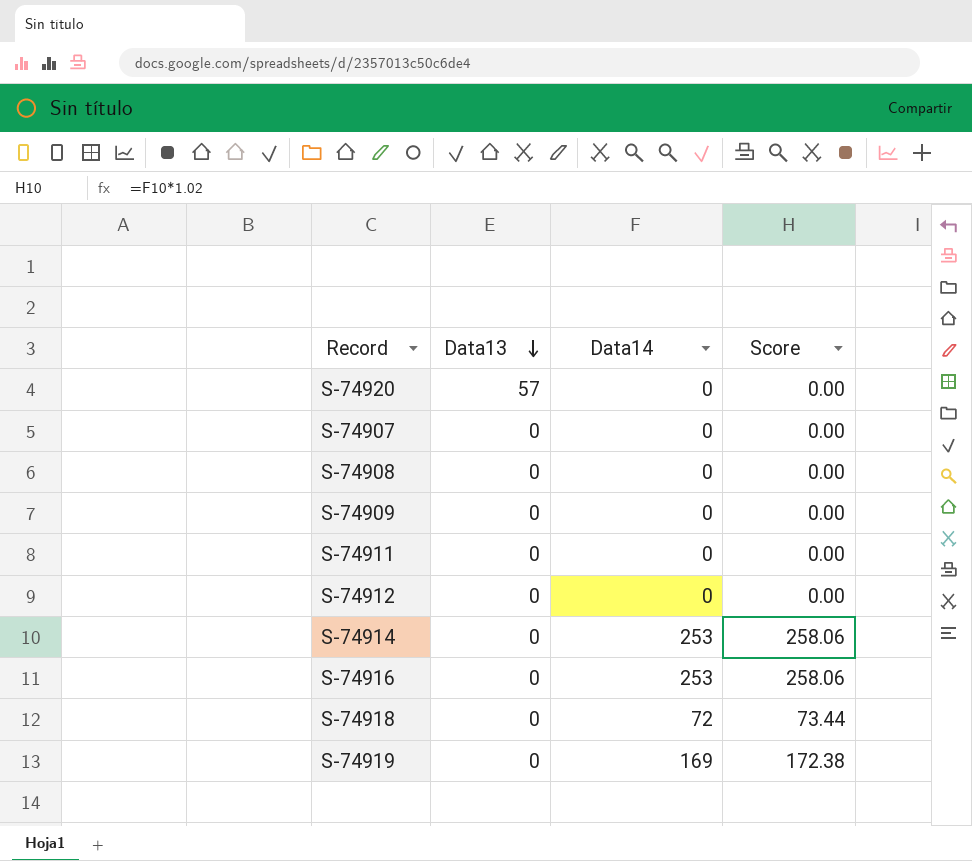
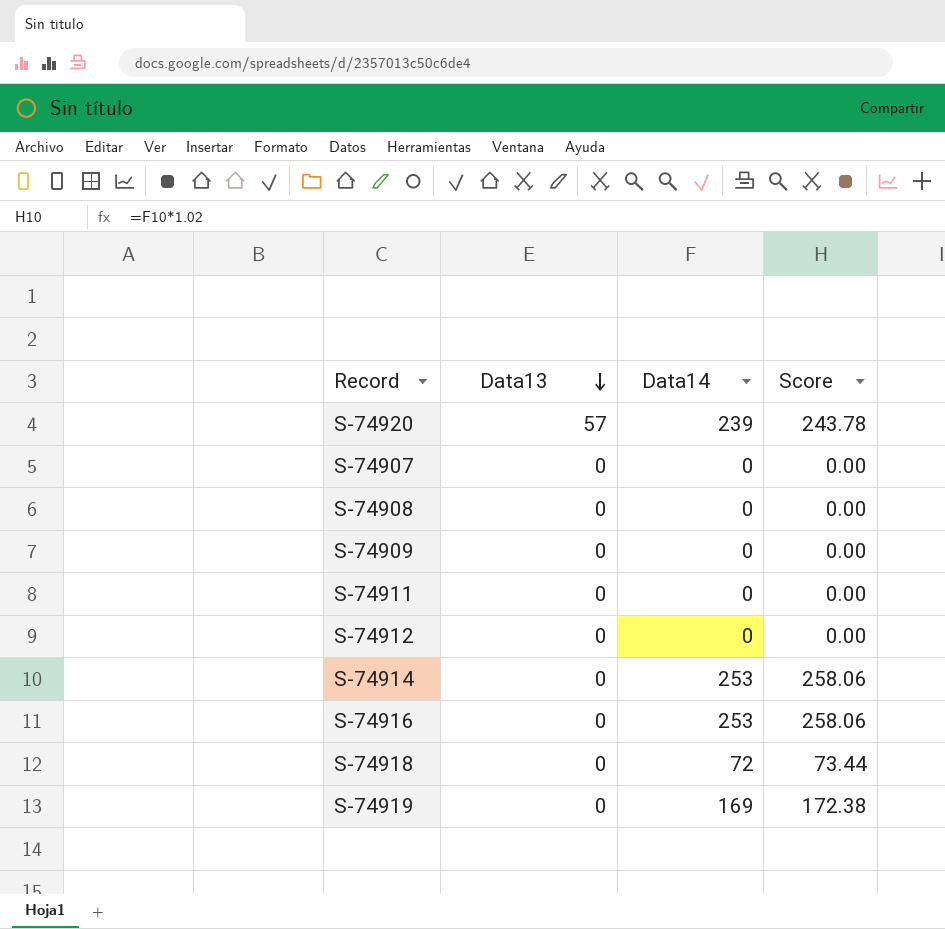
S-74920 | Data14: 0 -> 239
S-74920 | Score: 0.00 -> 243.78

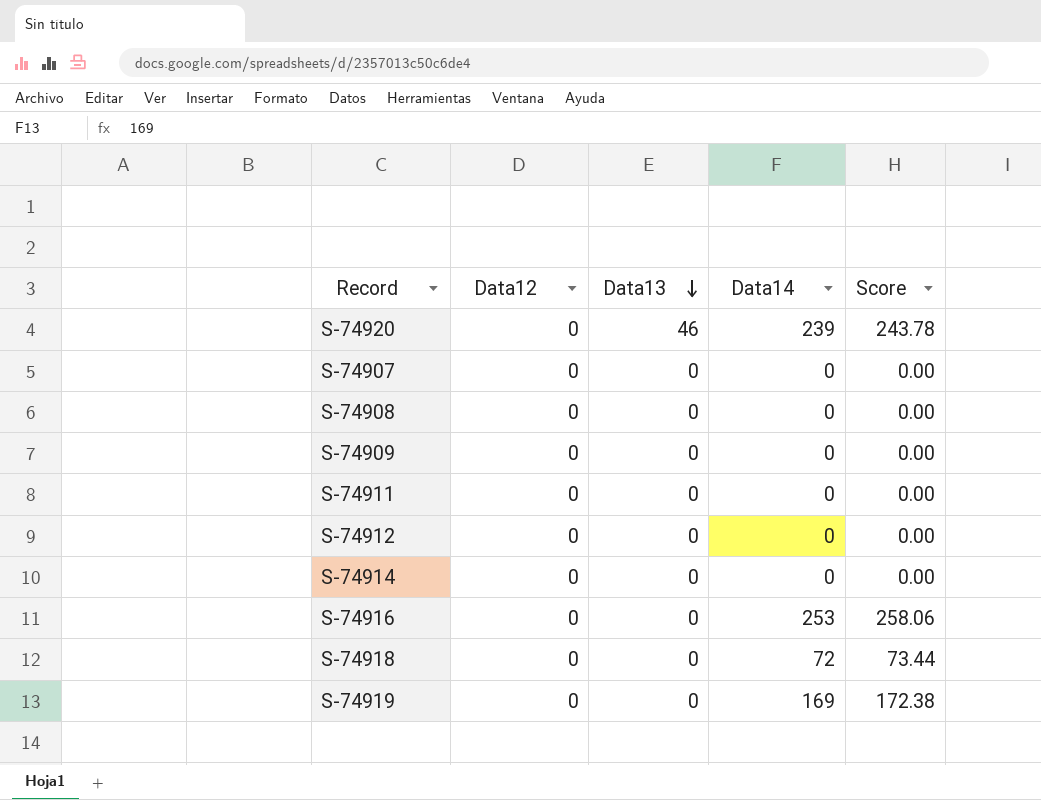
column Data12 | position: none -> 2
S-74920 | Data13: 57 -> 46
S-74914 | Data14: 253 -> 0
S-74914 | Score: 258.06 -> 0.00

